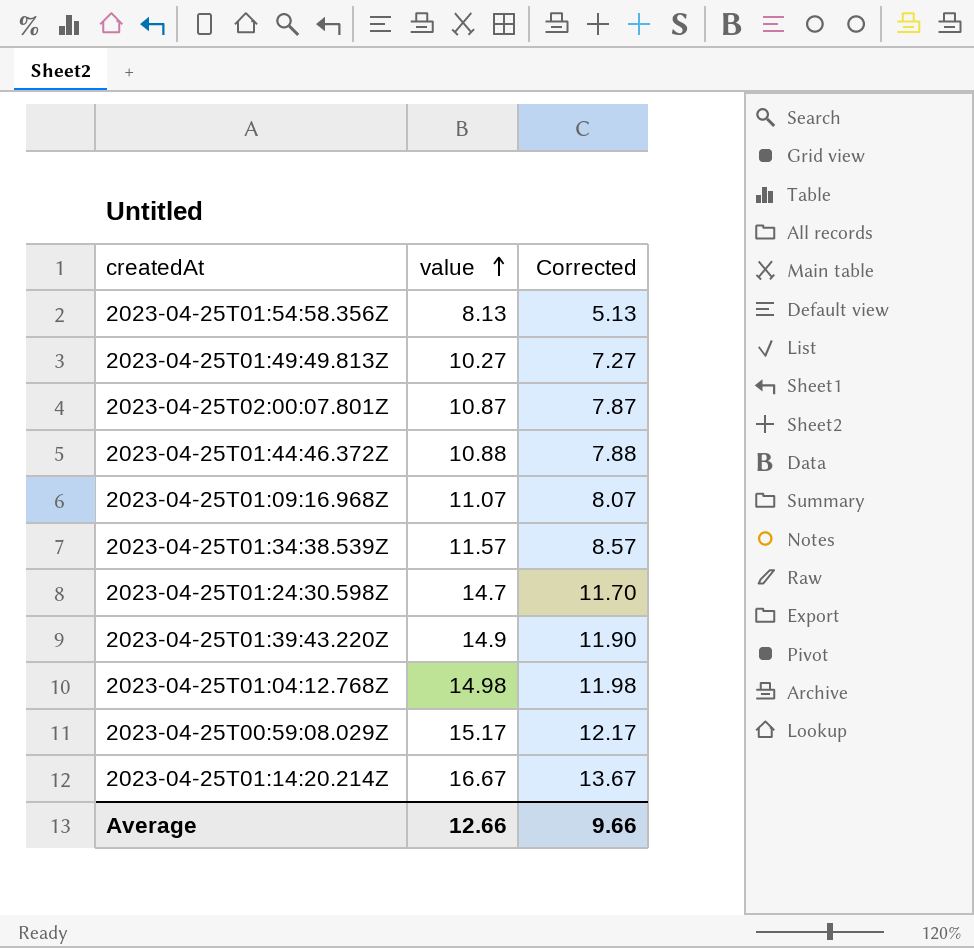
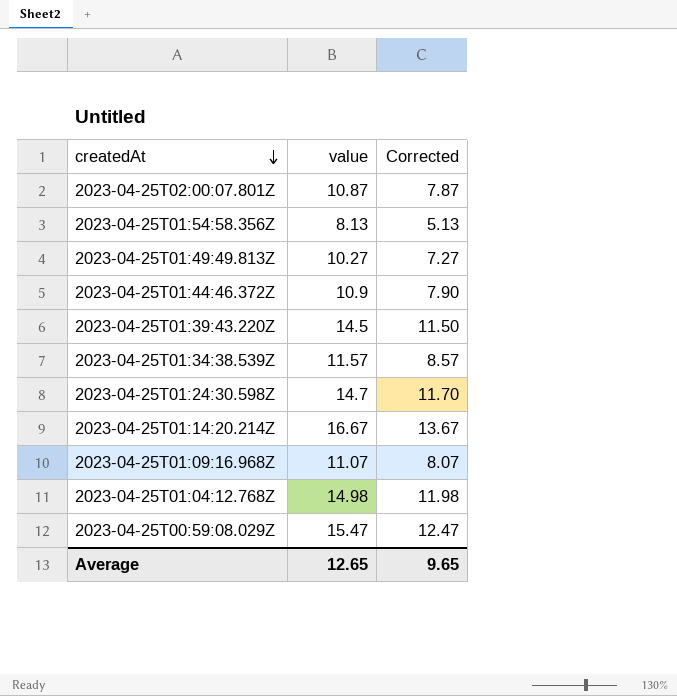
row order: value ascending -> createdAt descending
2023-04-25T01:44:46.372Z | value: 10.88 -> 10.9
2023-04-25T01:44:46.372Z | Corrected: 7.88 -> 7.90
2023-04-25T01:39:43.220Z | value: 14.9 -> 14.5
2023-04-25T01:39:43.220Z | Corrected: 11.90 -> 11.50
2023-04-25T00:59:08.029Z | value: 15.17 -> 15.47
2023-04-25T00:59:08.029Z | Corrected: 12.17 -> 12.47
Average | value: 12.66 -> 12.65
Average | Corrected: 9.66 -> 9.65

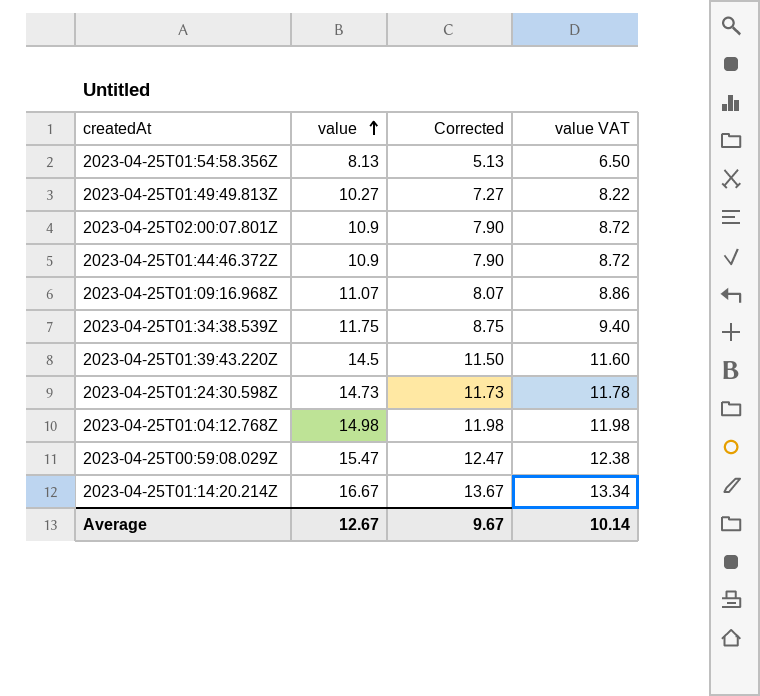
row order: createdAt descending -> value ascending
column value VAT | formula: none -> [value] * 0.8
2023-04-25T02:00:07.801Z | value: 10.87 -> 10.9
2023-04-25T02:00:07.801Z | Corrected: 7.87 -> 7.90
2023-04-25T01:34:38.539Z | value: 11.57 -> 11.75
2023-04-25T01:34:38.539Z | Corrected: 8.57 -> 8.75
2023-04-25T01:24:30.598Z | value: 14.7 -> 14.73
2023-04-25T01:24:30.598Z | Corrected: 11.70 -> 11.73
Average | value: 12.65 -> 12.67
Average | Corrected: 9.65 -> 9.67

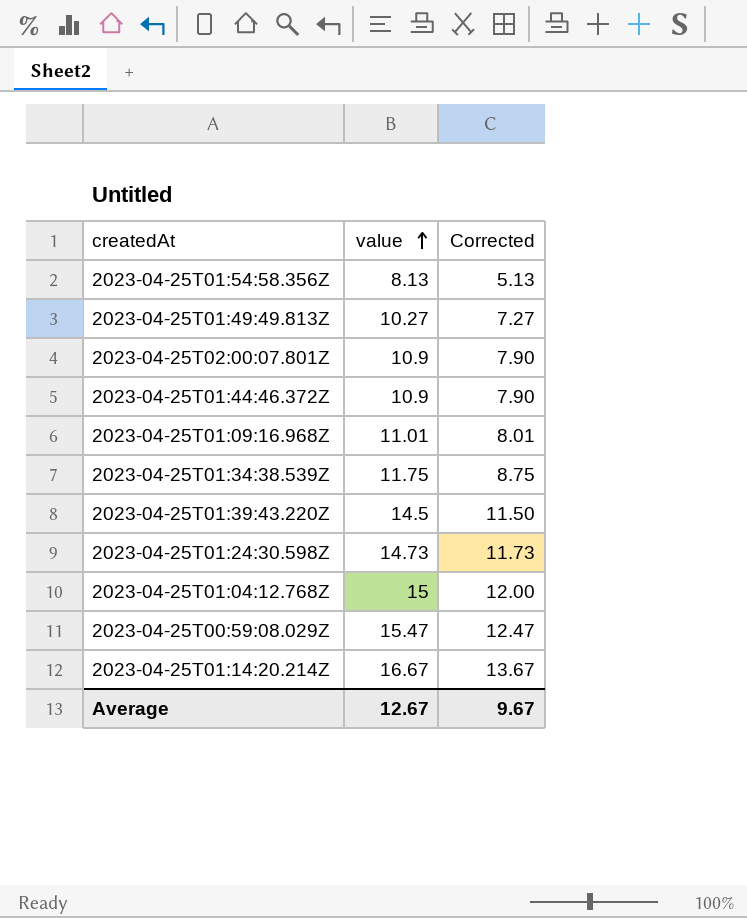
column value VAT | formula: [value] * 0.8 -> none
2023-04-25T01:09:16.968Z | value: 11.07 -> 11.01
2023-04-25T01:09:16.968Z | Corrected: 8.07 -> 8.01
2023-04-25T01:04:12.768Z | value: 14.98 -> 15
2023-04-25T01:04:12.768Z | Corrected: 11.98 -> 12.00

